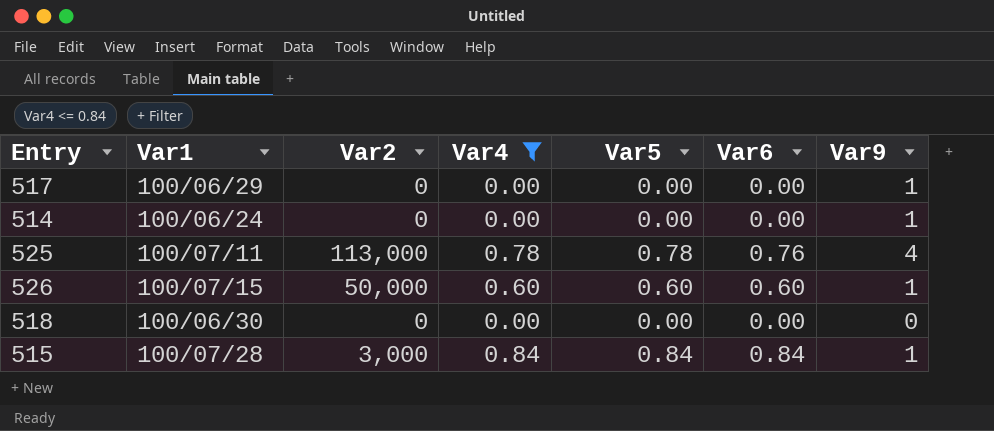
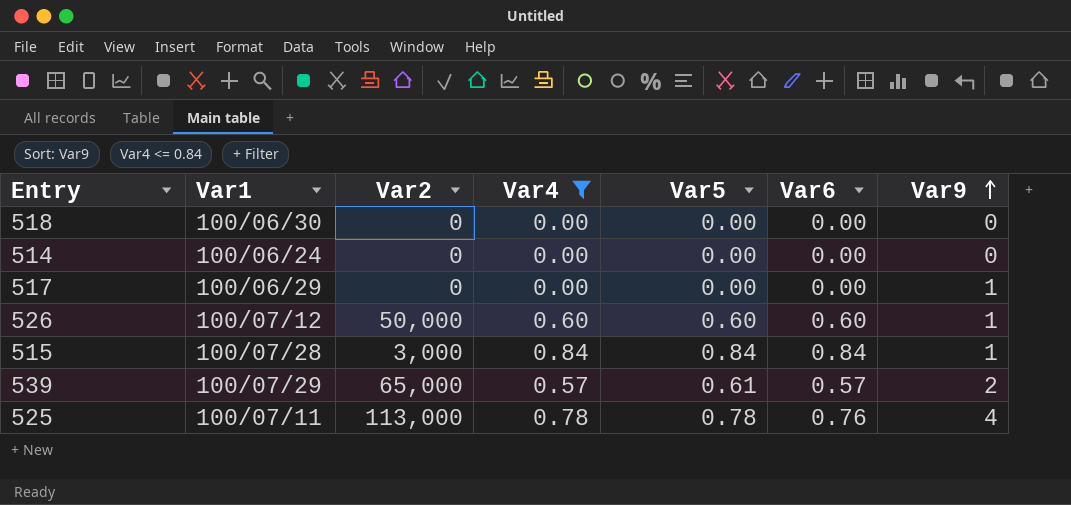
row order: none -> Var9 ascending
514 | Var9: 1 -> 0
526 | Var1: 100/07/15 -> 100/07/12
row 539: none -> 100/07/29 | 65,000 | 0.57 | 0.61 | 0.57 | 2

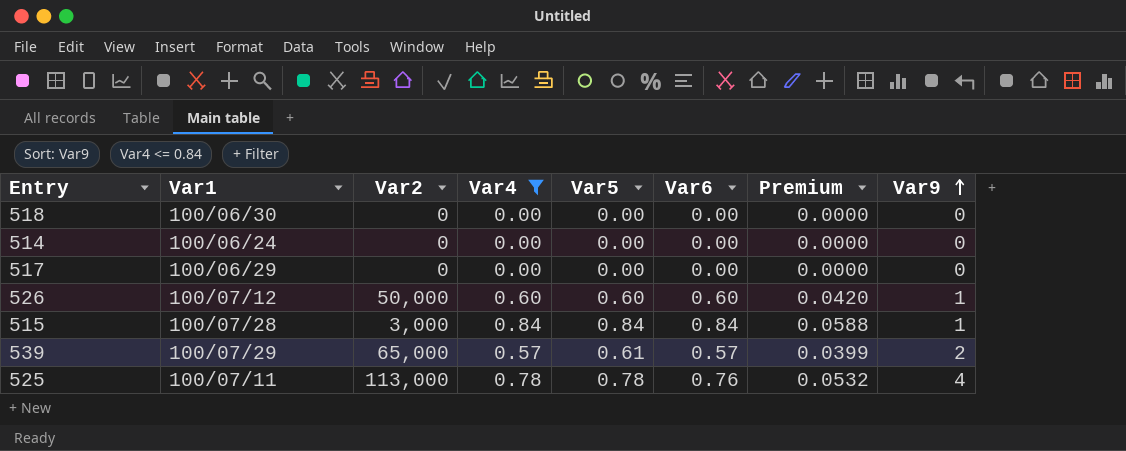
column Premium | formula: none -> [Var6] * 0.07
517 | Var9: 1 -> 0

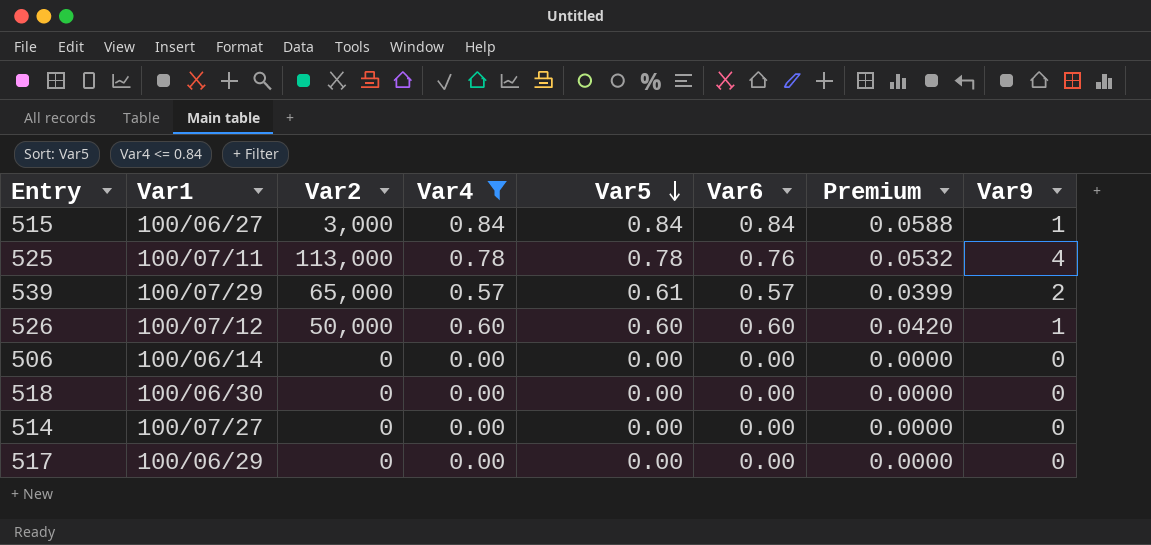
row order: Var9 ascending -> Var5 descending
515 | Var1: 100/07/28 -> 100/06/27
row 506: none -> 100/06/14 | 0 | 0.00 | 0.00 | 0.00 | 0.0000 | 0
514 | Var1: 100/06/24 -> 100/07/27

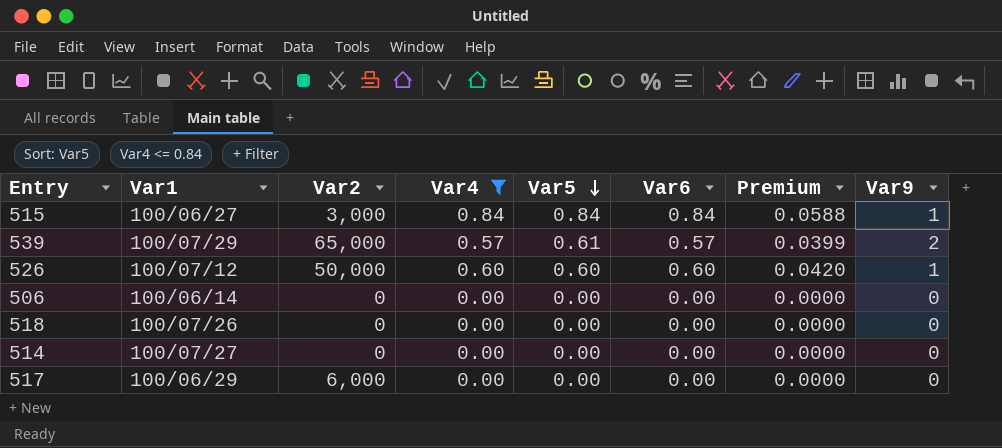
row 525: 100/07/11 | 113,000 | 0.78 | 0.78 | 0.76 | 0.0532 | 4 -> none
518 | Var1: 100/06/30 -> 100/07/26
517 | Var2: 0 -> 6,000

